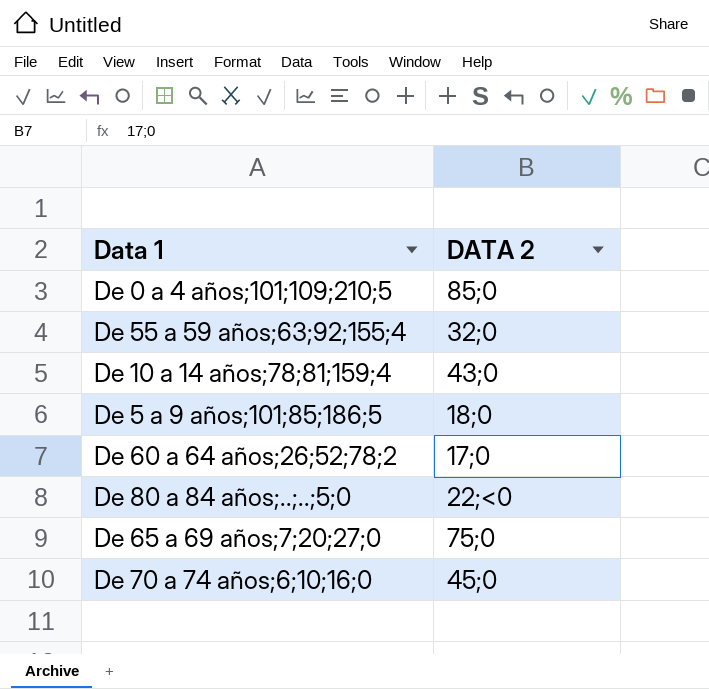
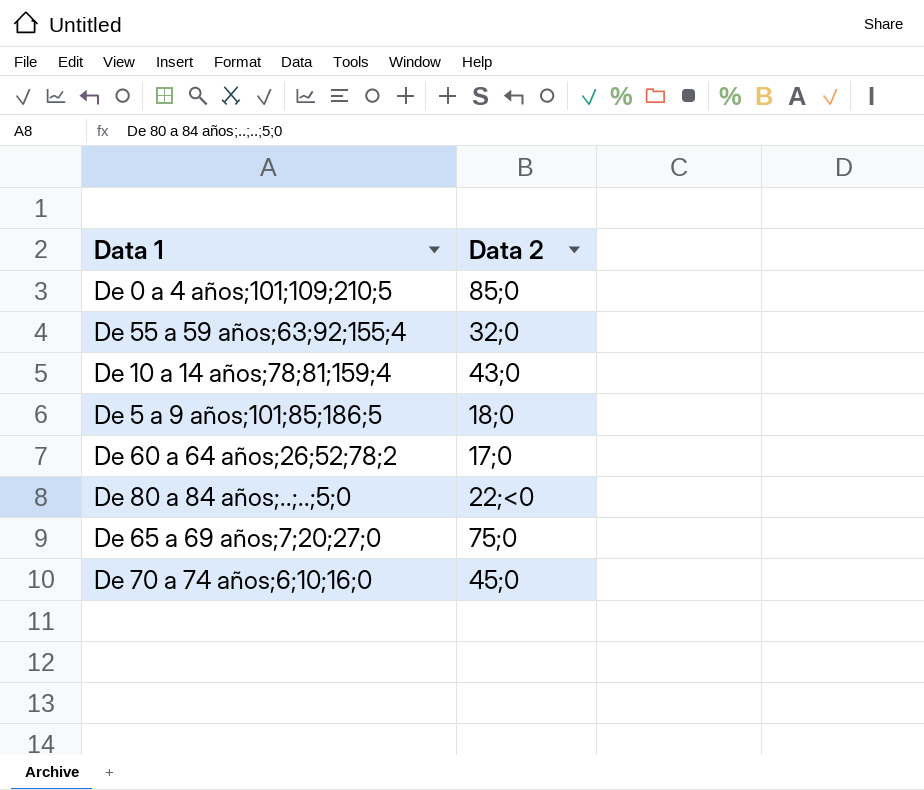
column name: DATA 2 -> Data 2

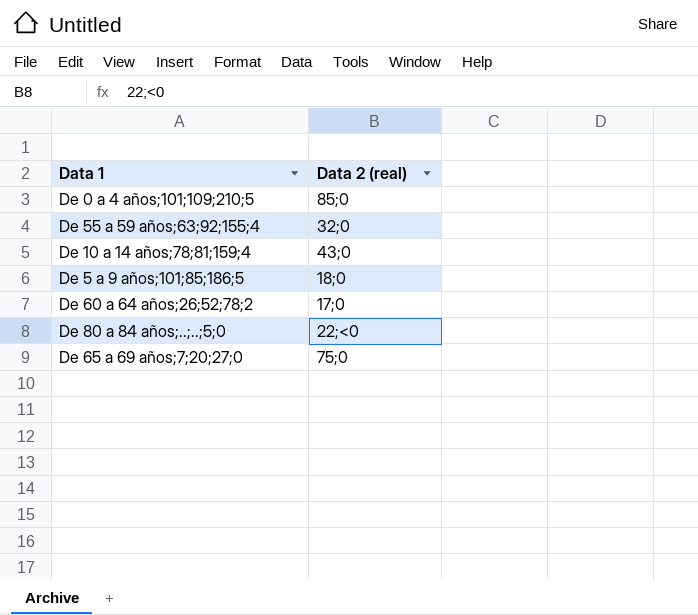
column name: Data 2 -> Data 2 (real)
row De 70 a 74 años;6;10;16;0: 45;0 -> none

